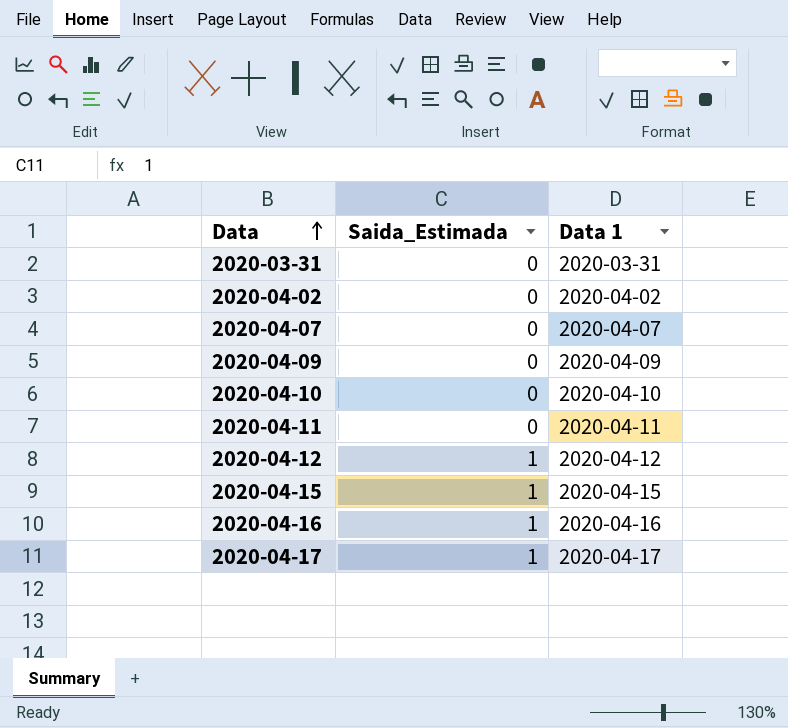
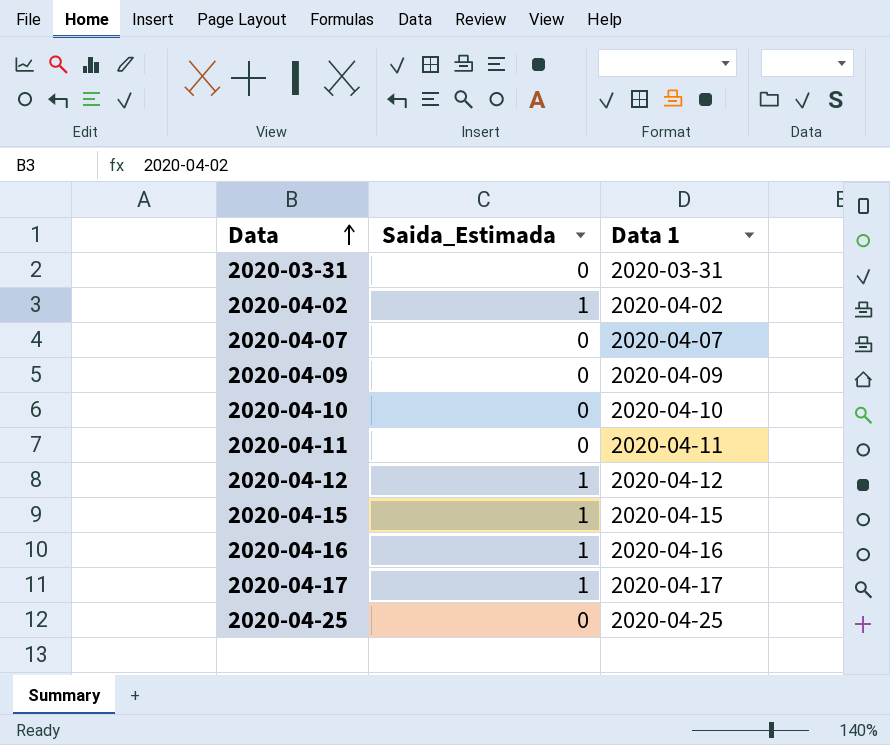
2020-04-02 | Saida_Estimada: 0 -> 1
row 2020-04-25: none -> 0 | 2020-04-25

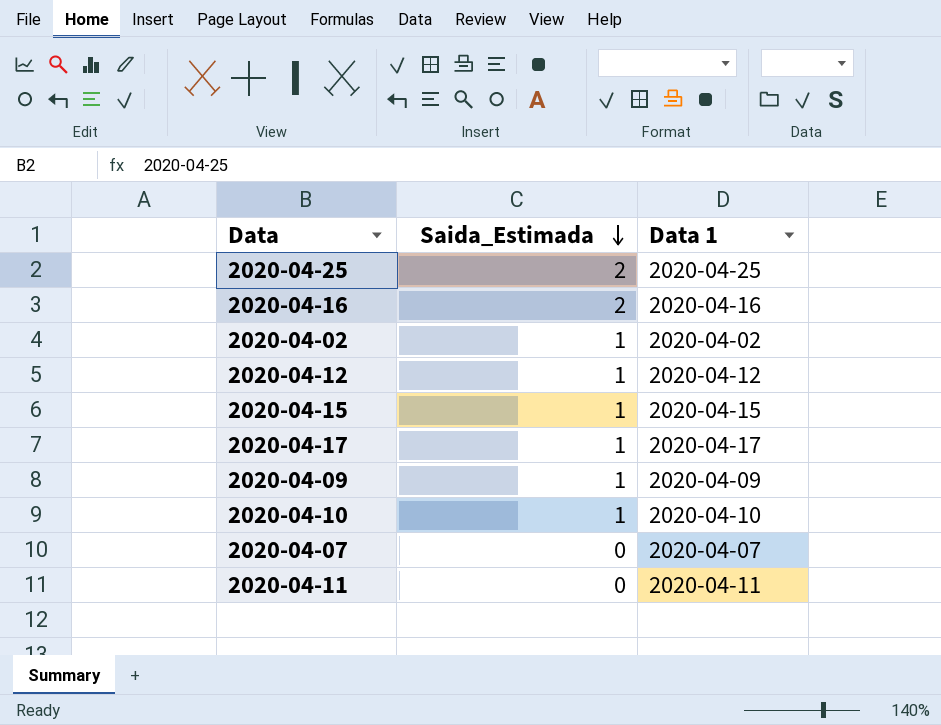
row order: Data ascending -> Saida_Estimada descending
row 2020-03-31: 0 | 2020-03-31 -> none
2020-04-25 | Saida_Estimada: 0 -> 2
2020-04-16 | Saida_Estimada: 1 -> 2
2020-04-09 | Saida_Estimada: 0 -> 1
2020-04-10 | Saida_Estimada: 0 -> 1

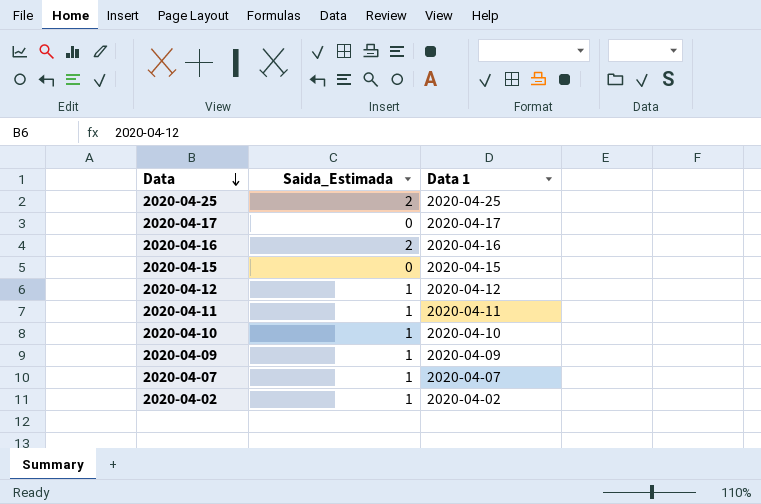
row order: Saida_Estimada descending -> Data descending
2020-04-17 | Saida_Estimada: 1 -> 0
2020-04-15 | Saida_Estimada: 1 -> 0
2020-04-11 | Saida_Estimada: 0 -> 1
2020-04-07 | Saida_Estimada: 0 -> 1

